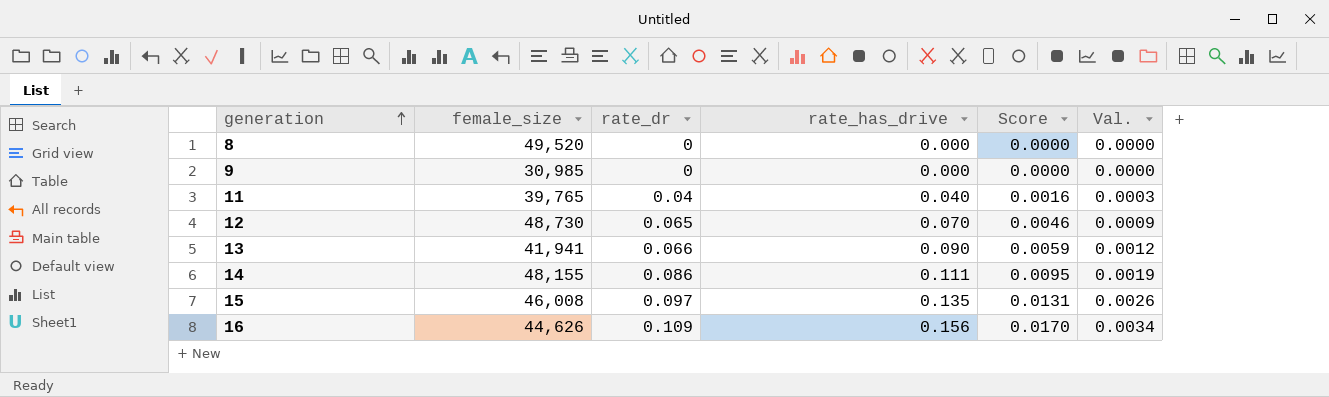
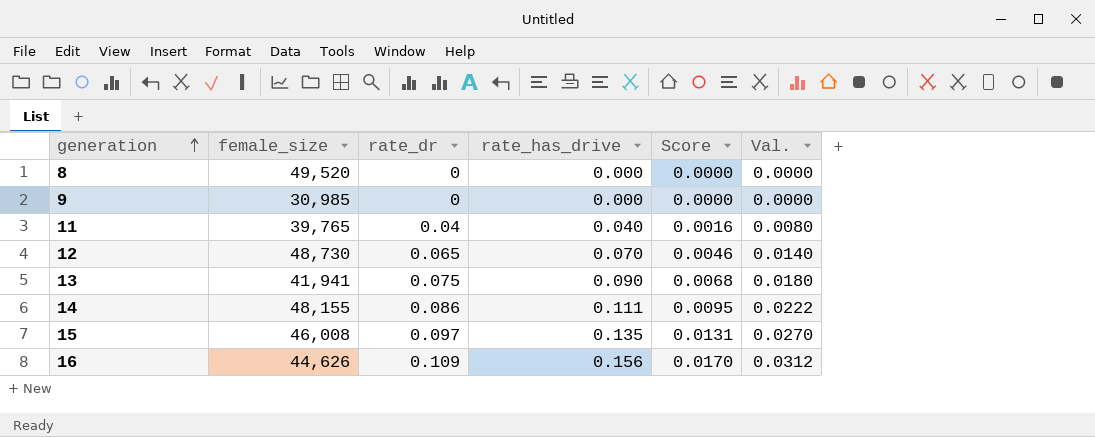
column Val. | formula: [Score] * 0.2 -> [rate_has_drive] * 0.2
13 | rate_dr: 0.066 -> 0.075
13 | Score: 0.0059 -> 0.0068

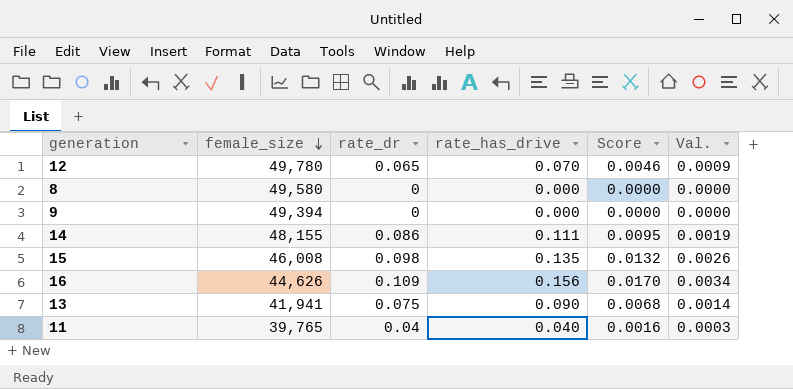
row order: generation ascending -> female_size descending
column Val. | formula: [rate_has_drive] * 0.2 -> [Score] * 0.2
12 | female_size: 48,730 -> 49,780
8 | female_size: 49,520 -> 49,580
9 | female_size: 30,985 -> 49,394
15 | rate_dr: 0.097 -> 0.098
15 | Score: 0.0131 -> 0.0132

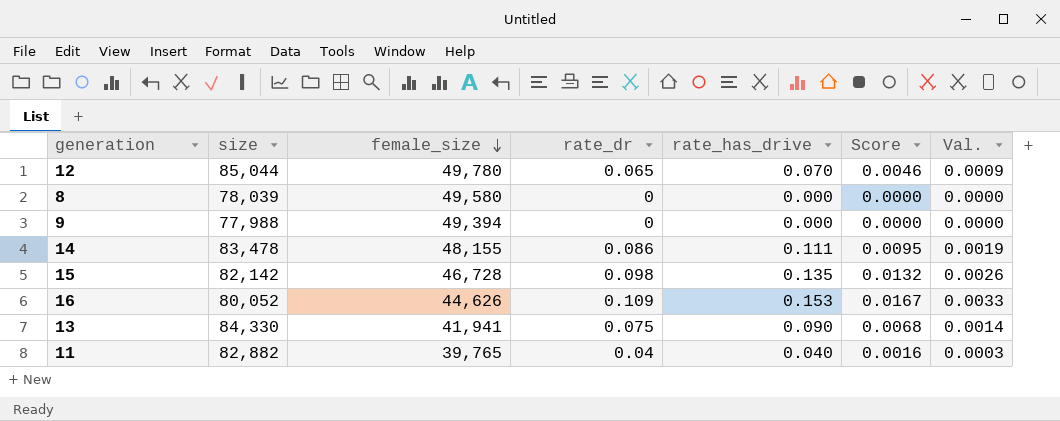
column size | position: none -> 2
15 | female_size: 46,008 -> 46,728
16 | rate_has_drive: 0.156 -> 0.153
16 | Score: 0.0170 -> 0.0167
16 | Val.: 0.0034 -> 0.0033

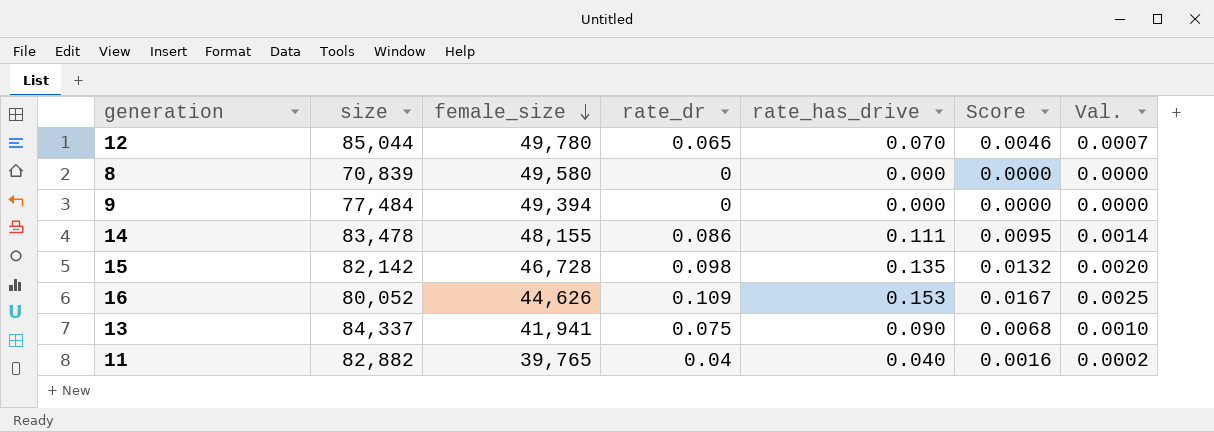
column Val. | formula: [Score] * 0.2 -> [Score] * 0.15
8 | size: 78,039 -> 70,839
9 | size: 77,988 -> 77,484
13 | size: 84,330 -> 84,337

